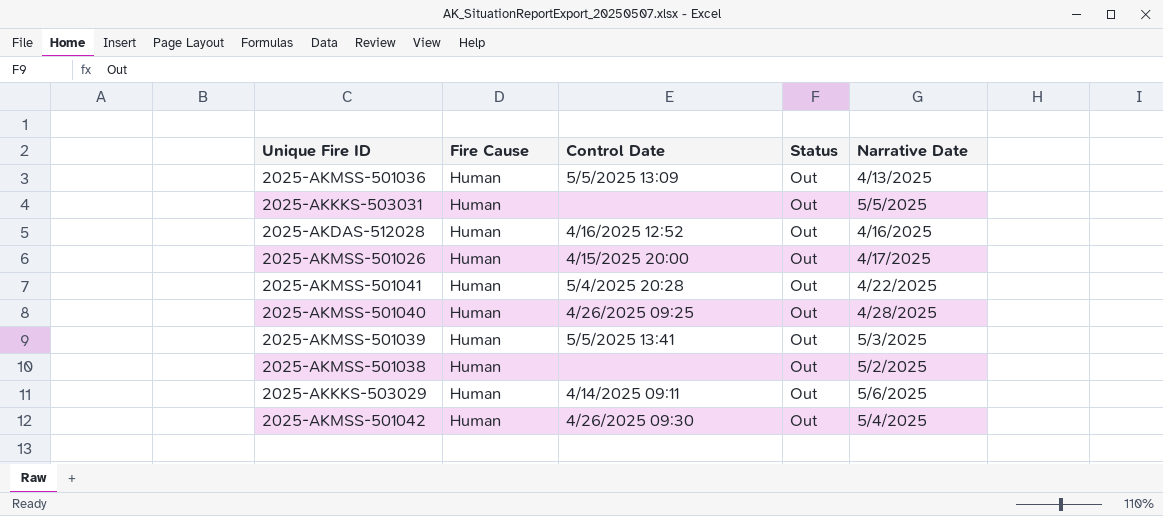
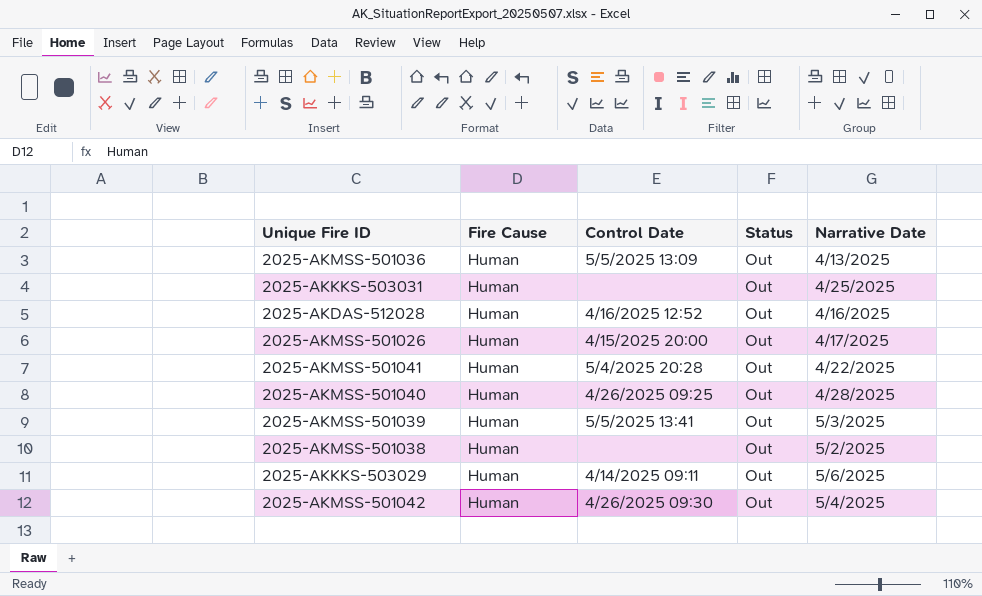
2025-AKKKS-503031 | Narrative Date: 5/5/2025 -> 4/25/2025

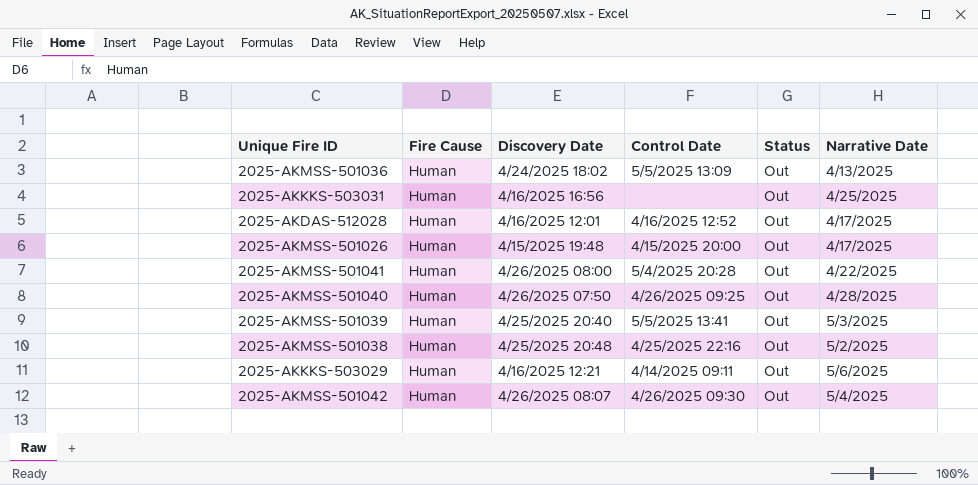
column Discovery Date | position: none -> 3
2025-AKDAS-512028 | Narrative Date: 4/16/2025 -> 4/17/2025
2025-AKMSS-501038 | Control Date: none -> 4/25/2025 22:16

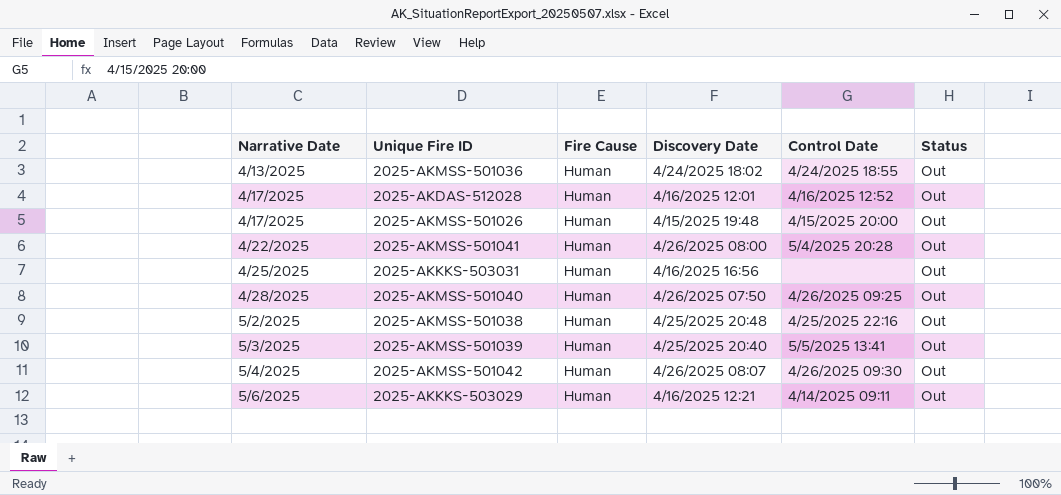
row order: none -> Narrative Date ascending
column Narrative Date | position: 6 -> 1
2025-AKMSS-501036 | Control Date: 5/5/2025 13:09 -> 4/24/2025 18:55

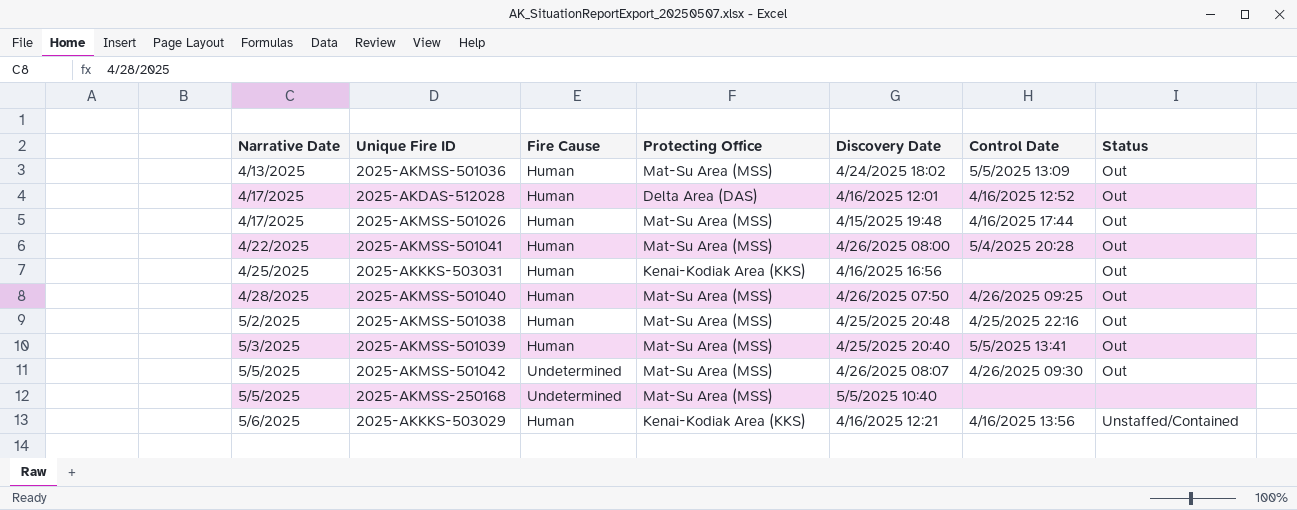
column Protecting Office | position: none -> 4
2025-AKMSS-501036 | Control Date: 4/24/2025 18:55 -> 5/5/2025 13:09
2025-AKMSS-501026 | Control Date: 4/15/2025 20:00 -> 4/16/2025 17:44
2025-AKMSS-501042 | Narrative Date: 5/4/2025 -> 5/5/2025
2025-AKMSS-501042 | Fire Cause: Human -> Undetermined
row 2025-AKMSS-250168: none -> 5/5/2025 | Undetermined | Mat-Su Area (MSS) | 5/5/2025 10:40 | none | none
2025-AKKKS-503029 | Control Date: 4/14/2025 09:11 -> 4/16/2025 13:56
2025-AKKKS-503029 | Status: Out -> Unstaffed/Contained

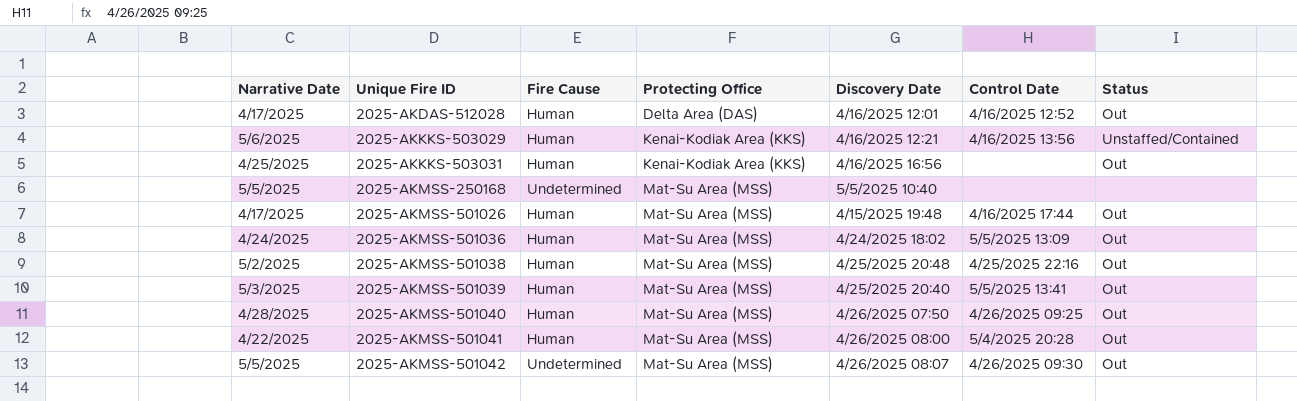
row order: Narrative Date ascending -> Unique Fire ID ascending
2025-AKMSS-501036 | Narrative Date: 4/13/2025 -> 4/24/2025

